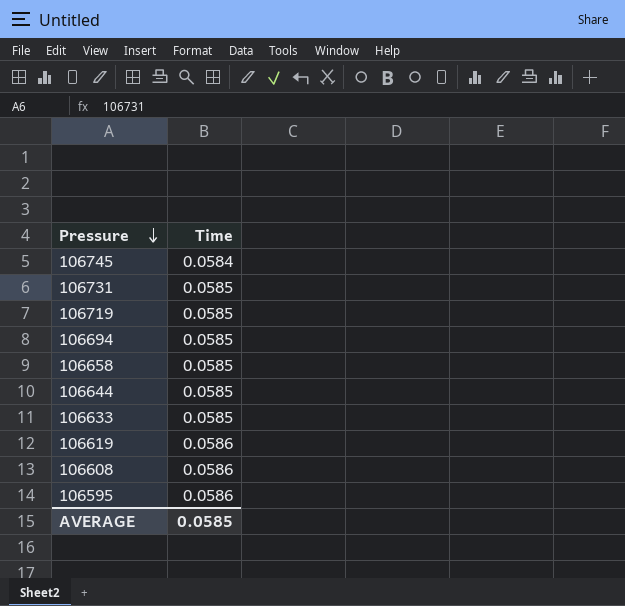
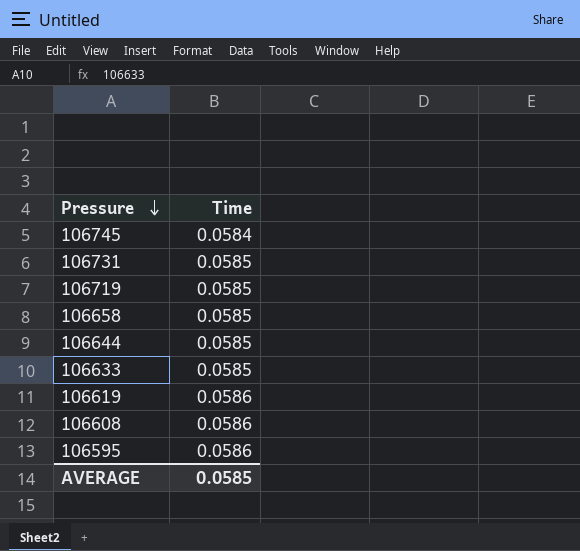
row 106694: 0.0585 -> none

